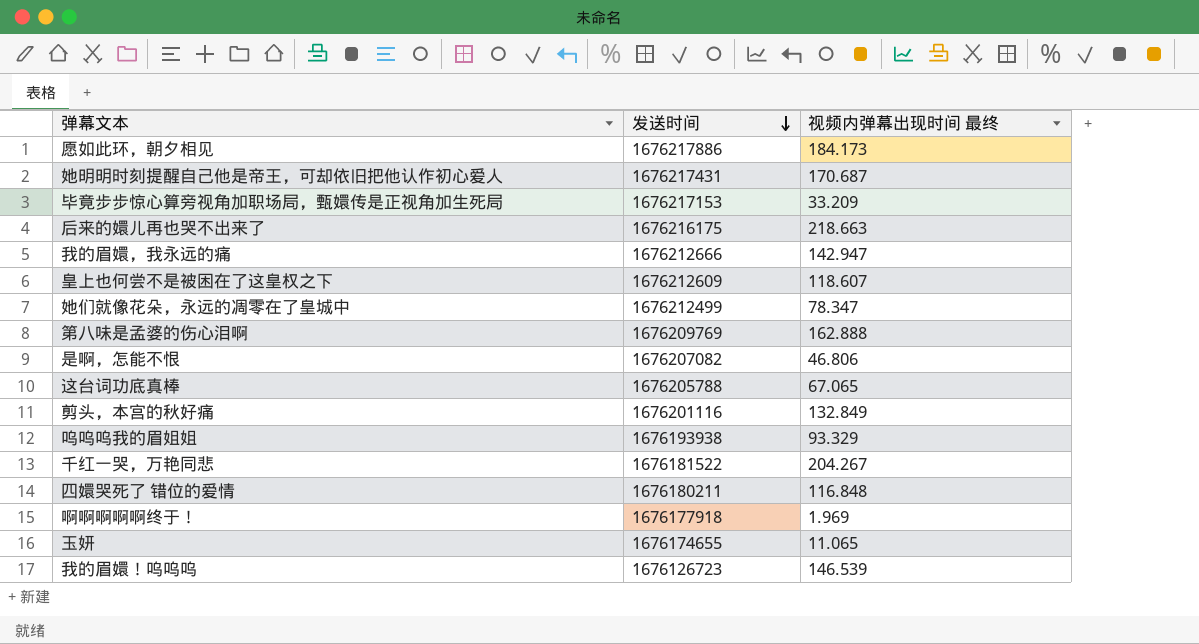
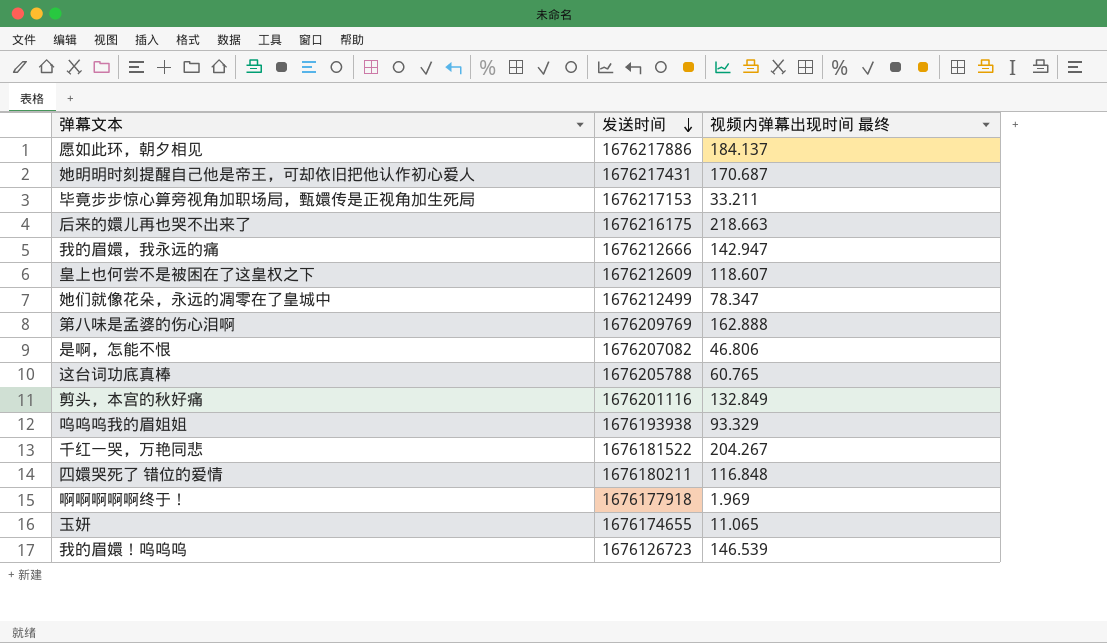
愿如此环，朝夕相见 | 视频内弹幕出现时间 最终: 184.173 -> 184.137
毕竟步步惊心算旁视角加职场局，甄嬛传是正视角加生死局 | 视频内弹幕出现时间 最终: 33.209 -> 33.211
这台词功底真棒 | 视频内弹幕出现时间 最终: 67.065 -> 60.765

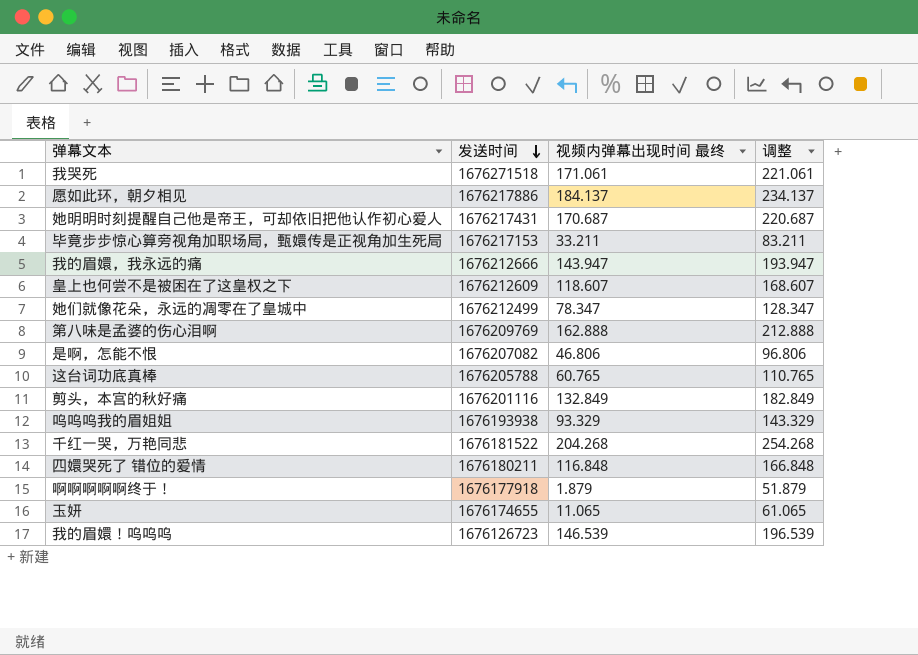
column 调整 | formula: none -> [视频内弹幕出现时间 最终] + 50
row 后来的嬛儿再也哭不出来了: 1676216175 | 218.663 -> none
row 我哭死: none -> 1676271518 | 171.061 | 221.061
我的眉嬛，我永远的痛 | 视频内弹幕出现时间 最终: 142.947 -> 143.947
千红一哭，万艳同悲 | 视频内弹幕出现时间 最终: 204.267 -> 204.268
啊啊啊啊啊终于！ | 视频内弹幕出现时间 最终: 1.969 -> 1.879

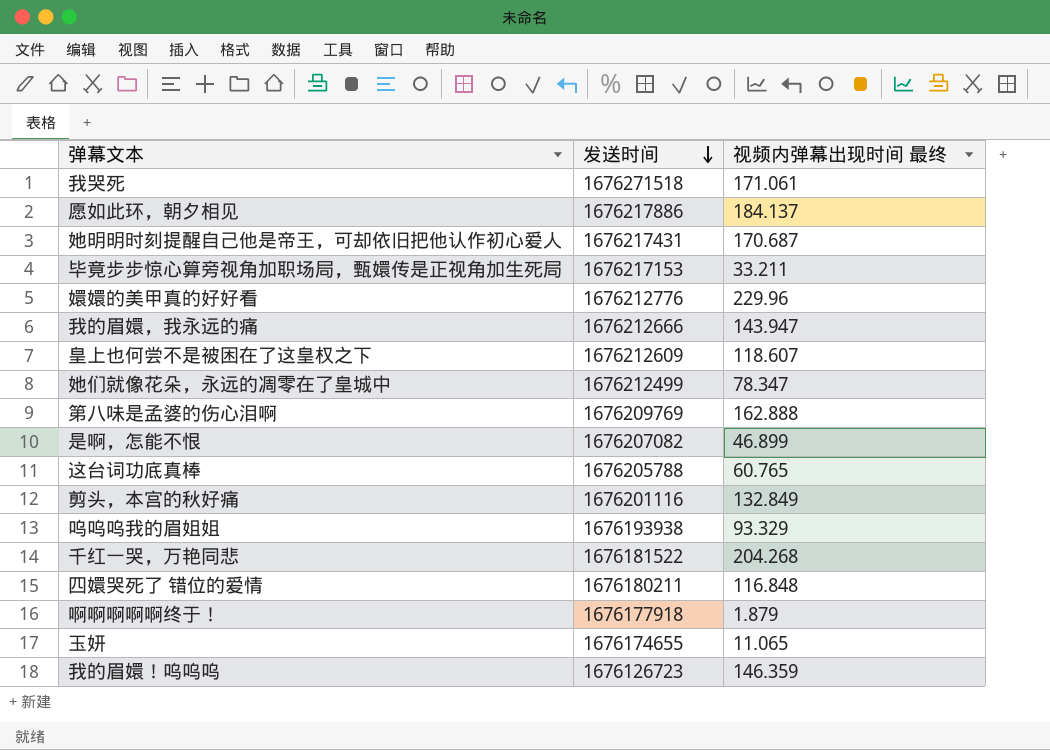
column 调整 | formula: [视频内弹幕出现时间 最终] + 50 -> none
row 嬛嬛的美甲真的好好看: none -> 1676212776 | 229.96
是啊，怎能不恨 | 视频内弹幕出现时间 最终: 46.806 -> 46.899
我的眉嬛！呜呜呜 | 视频内弹幕出现时间 最终: 146.539 -> 146.359

